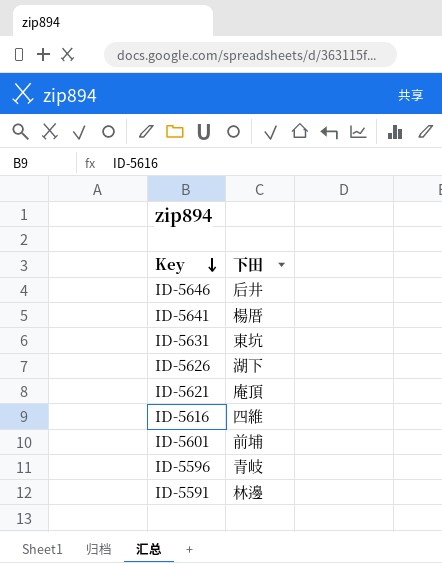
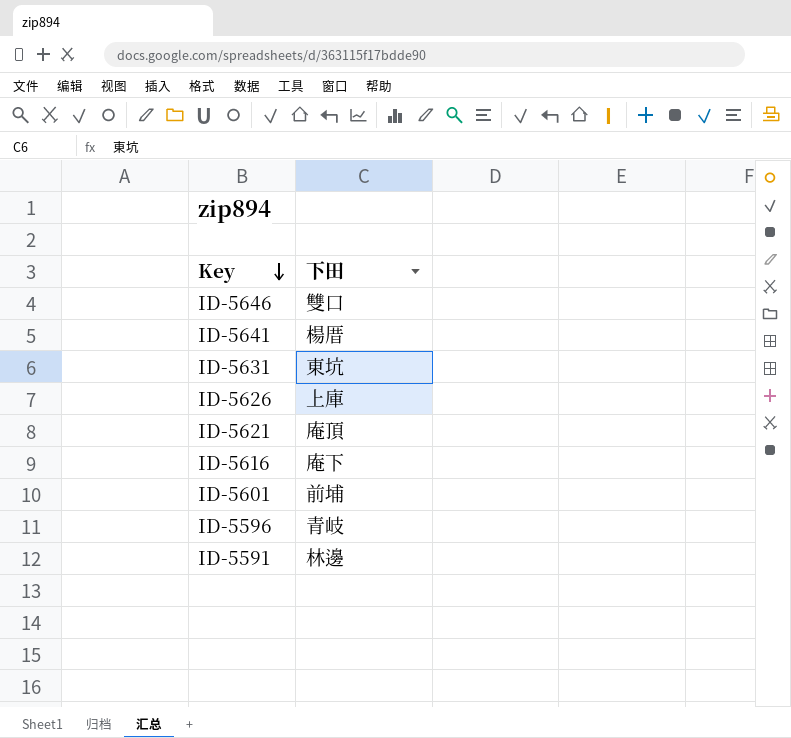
ID-5646 | 下田: 后井 -> 雙口
ID-5626 | 下田: 湖下 -> 上庫
ID-5616 | 下田: 四維 -> 庵下

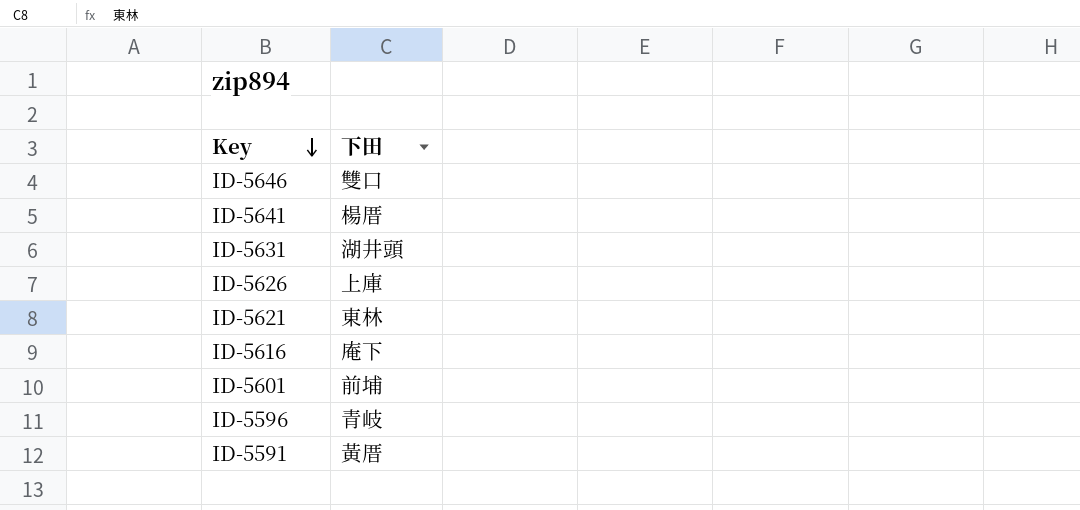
ID-5631 | 下田: 東坑 -> 湖井頭
ID-5621 | 下田: 庵頂 -> 東林
ID-5591 | 下田: 林邊 -> 黃厝

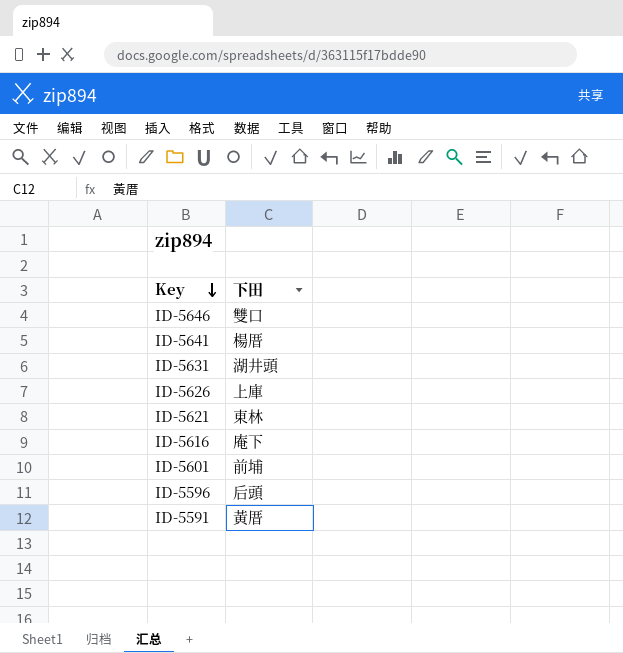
ID-5596 | 下田: 青岐 -> 后頭

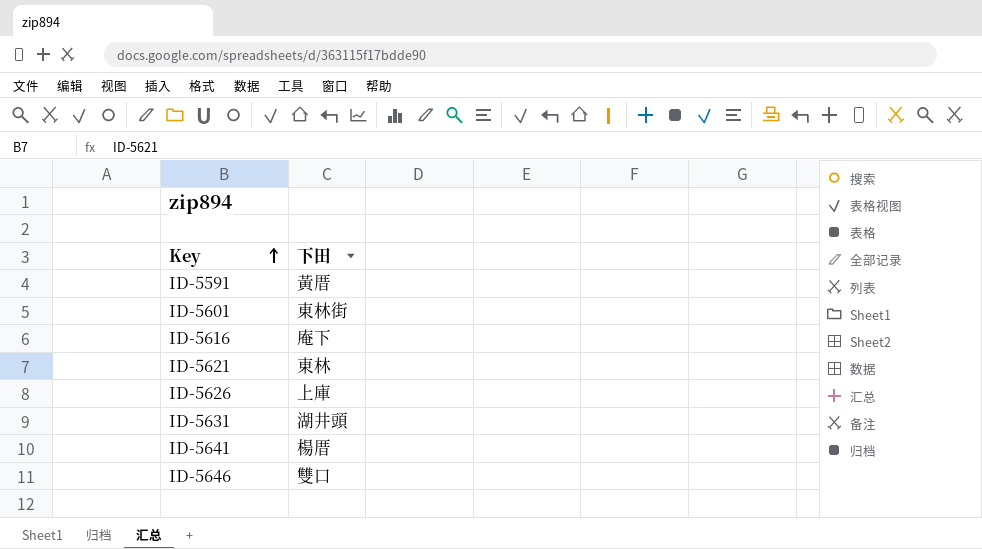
row order: Key descending -> Key ascending
row ID-5596: 后頭 -> none
ID-5601 | 下田: 前埔 -> 東林街

